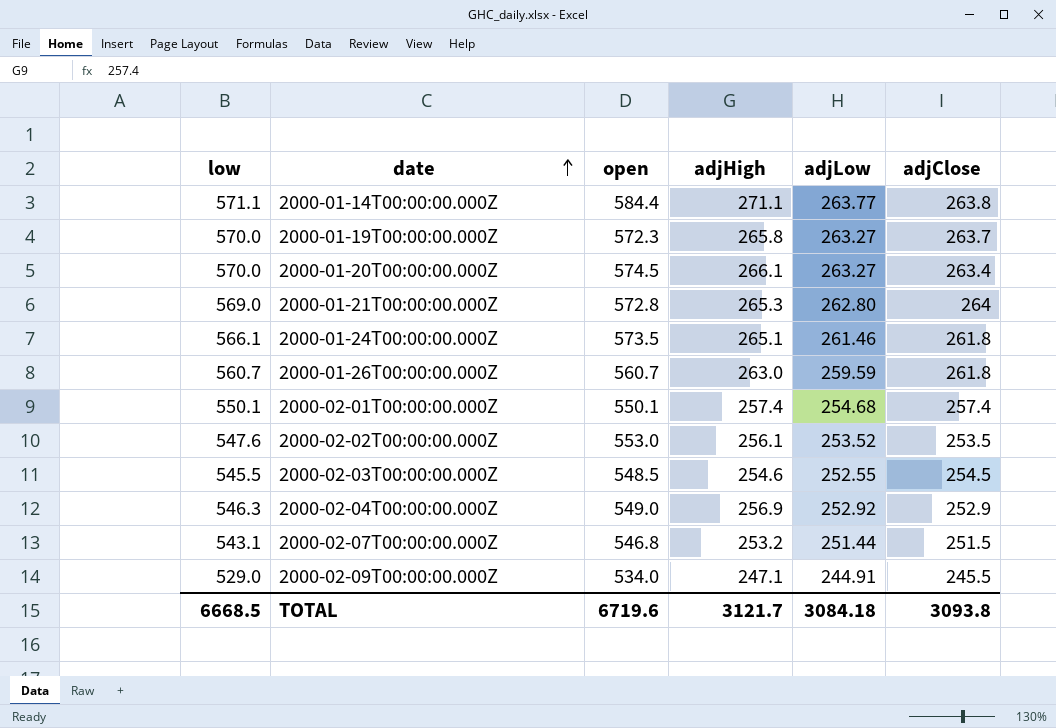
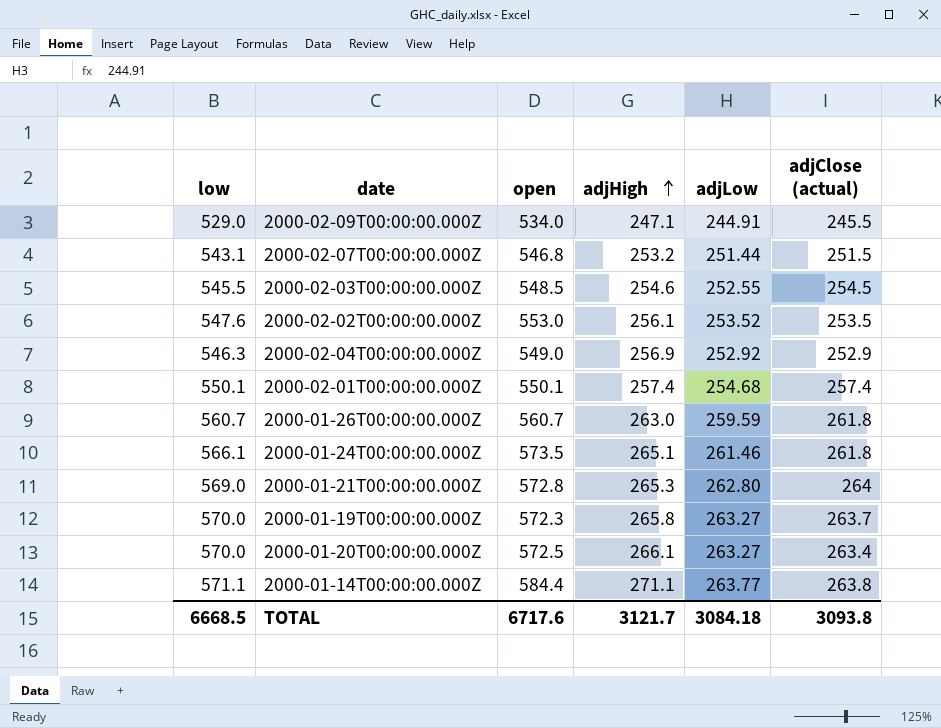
row order: date ascending -> adjHigh ascending
column name: adjClose -> adjClose (actual)
2000-01-20T00:00:00.000Z | open: 574.5 -> 572.5
TOTAL | open: 6719.6 -> 6717.6

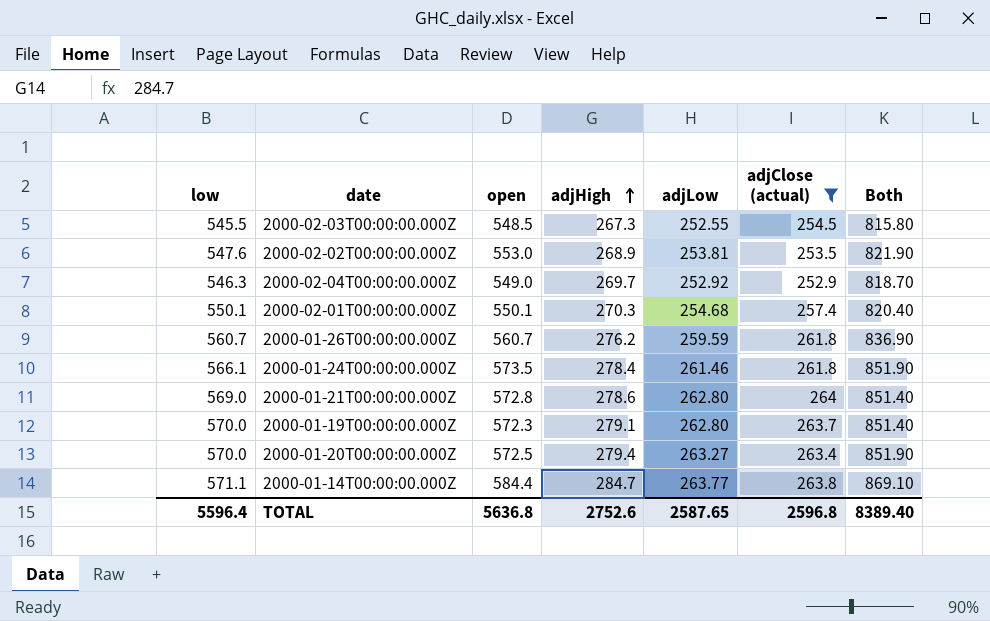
filter: none -> adjClose (actual) >= 252.9
column Both | formula: none -> [open] + [adjHigh]
2000-02-03T00:00:00.000Z | adjHigh: 254.6 -> 267.3
2000-02-02T00:00:00.000Z | adjHigh: 256.1 -> 268.9
2000-02-02T00:00:00.000Z | adjLow: 253.52 -> 253.81
2000-02-04T00:00:00.000Z | adjHigh: 256.9 -> 269.7
2000-02-01T00:00:00.000Z | adjHigh: 257.4 -> 270.3
2000-01-26T00:00:00.000Z | adjHigh: 263.0 -> 276.2
2000-01-24T00:00:00.000Z | adjHigh: 265.1 -> 278.4
2000-01-21T00:00:00.000Z | adjHigh: 265.3 -> 278.6
2000-01-19T00:00:00.000Z | adjHigh: 265.8 -> 279.1
2000-01-19T00:00:00.000Z | adjLow: 263.27 -> 262.80
2000-01-20T00:00:00.000Z | adjHigh: 266.1 -> 279.4
2000-01-14T00:00:00.000Z | adjHigh: 271.1 -> 284.7
TOTAL | low: 6668.5 -> 5596.4
TOTAL | open: 6717.6 -> 5636.8
TOTAL | adjHigh: 3121.7 -> 2752.6
TOTAL | adjLow: 3084.18 -> 2587.65
TOTAL | adjClose (actual): 3093.8 -> 2596.8

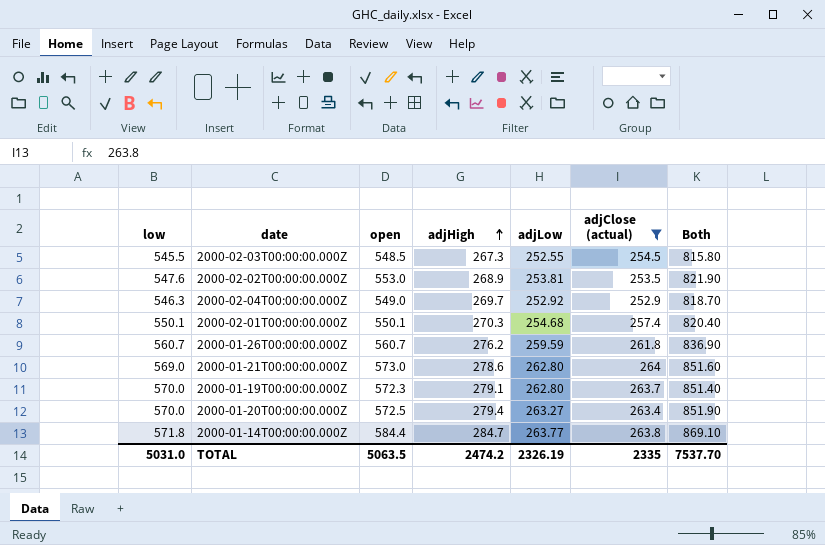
row 2000-01-24T00:00:00.000Z: 566.1 | 573.5 | 278.4 | 261.46 | 261.8 | 851.90 -> none
2000-01-21T00:00:00.000Z | open: 572.8 -> 573.0
2000-01-21T00:00:00.000Z | Both: 851.40 -> 851.60
2000-01-14T00:00:00.000Z | low: 571.1 -> 571.8
TOTAL | low: 5596.4 -> 5031.0
TOTAL | open: 5636.8 -> 5063.5
TOTAL | adjHigh: 2752.6 -> 2474.2
TOTAL | adjLow: 2587.65 -> 2326.19
TOTAL | adjClose (actual): 2596.8 -> 2335
TOTAL | Both: 8389.40 -> 7537.70

